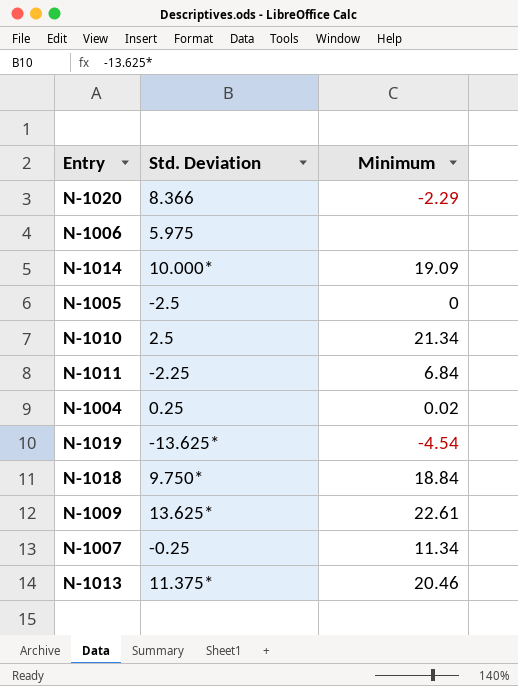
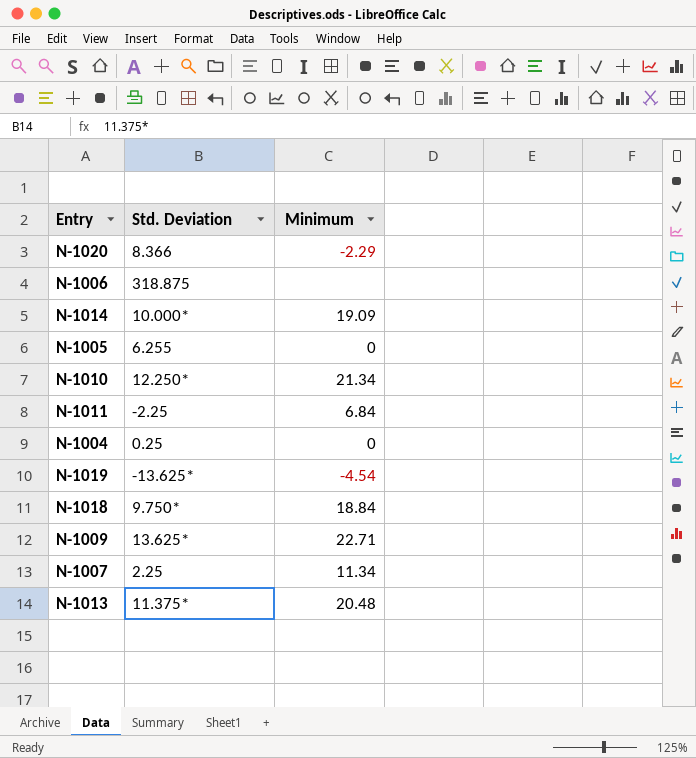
N-1006 | Std. Deviation: 5.975 -> 318.875
N-1005 | Std. Deviation: -2.5 -> 6.255
N-1010 | Std. Deviation: 2.5 -> 12.250*
N-1004 | Minimum: 0.02 -> 0
N-1009 | Minimum: 22.61 -> 22.71
N-1007 | Std. Deviation: -0.25 -> 2.25
N-1013 | Minimum: 20.46 -> 20.48

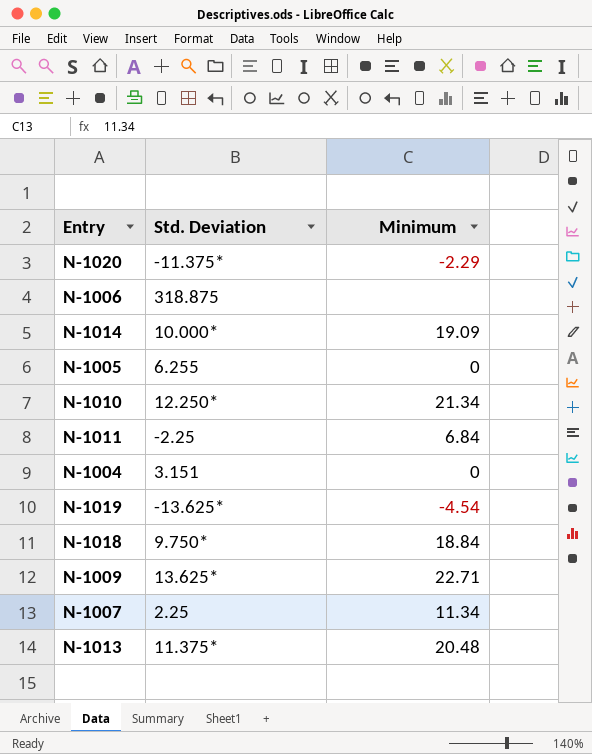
N-1020 | Std. Deviation: 8.366 -> -11.375*
N-1004 | Std. Deviation: 0.25 -> 3.151

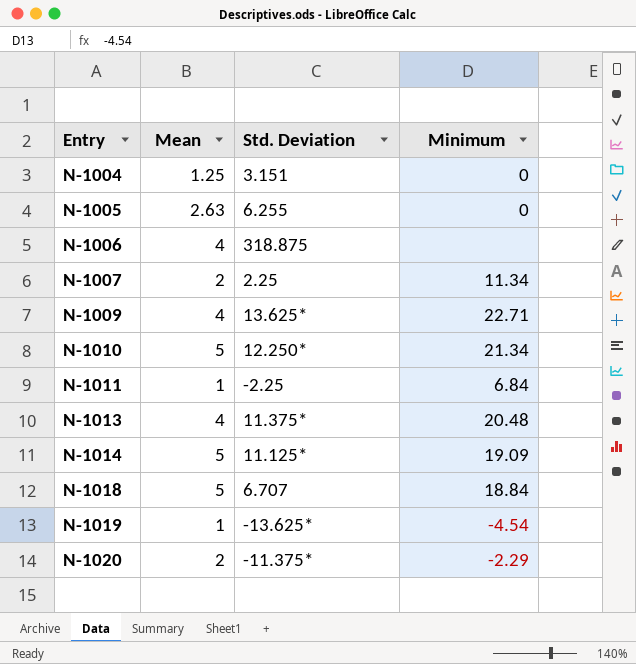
row order: none -> Entry ascending
column Mean | position: none -> 2
N-1014 | Std. Deviation: 10.000* -> 11.125*
N-1018 | Std. Deviation: 9.750* -> 6.707

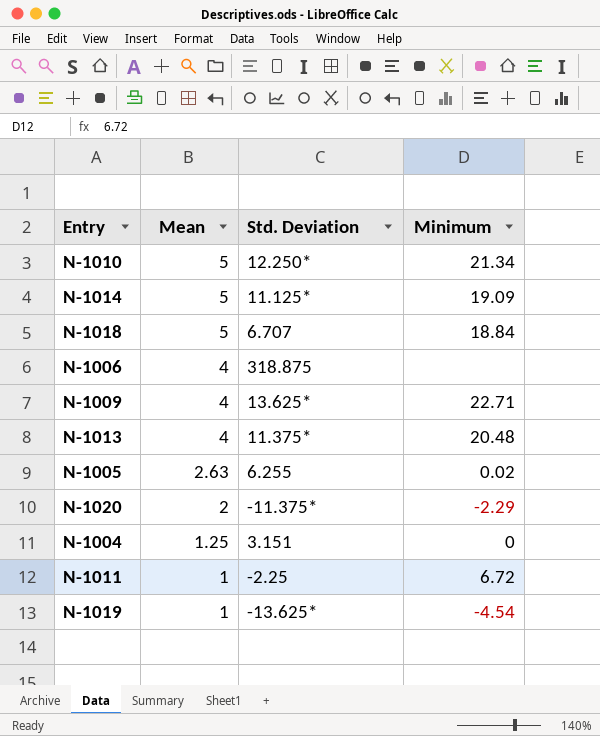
row order: Entry ascending -> Mean descending
row N-1007: 2 | 2.25 | 11.34 -> none
N-1005 | Minimum: 0 -> 0.02
N-1011 | Minimum: 6.84 -> 6.72

